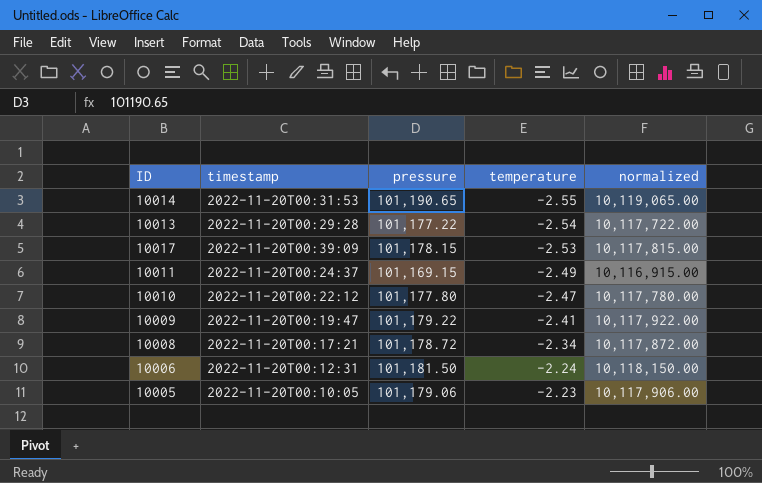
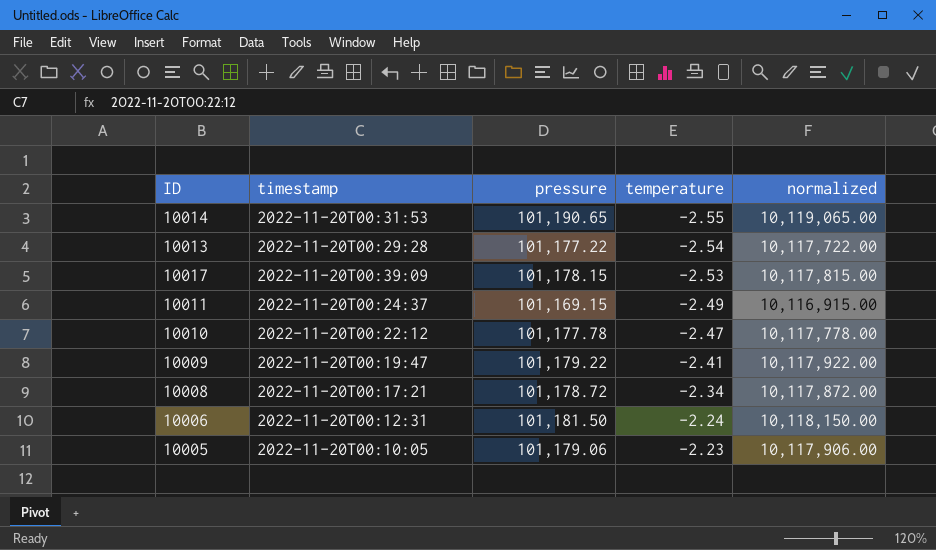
10010 | pressure: 101,177.80 -> 101,177.78
10010 | normalized: 10,117,780.00 -> 10,117,778.00

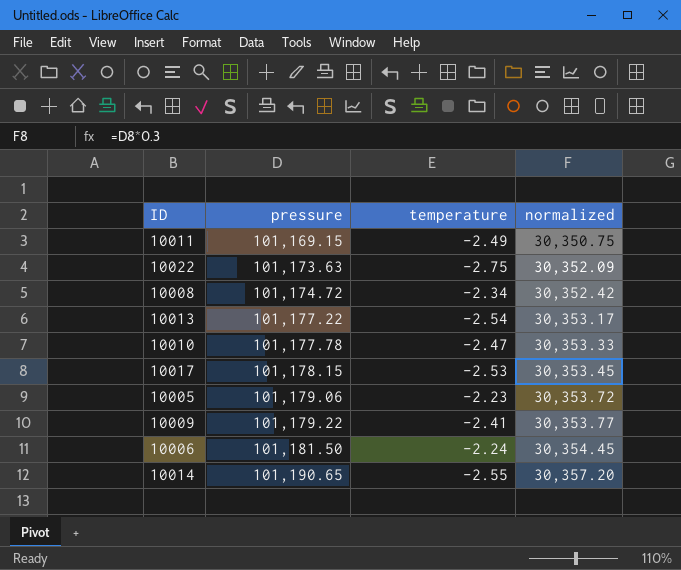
row order: temperature ascending -> pressure ascending
column timestamp | position: 2 -> none
column normalized | formula: [pressure] * 100 -> [pressure] * 0.3
row 10022: none -> 101,173.63 | -2.75 | 30,352.09
10008 | pressure: 101,178.72 -> 101,174.72

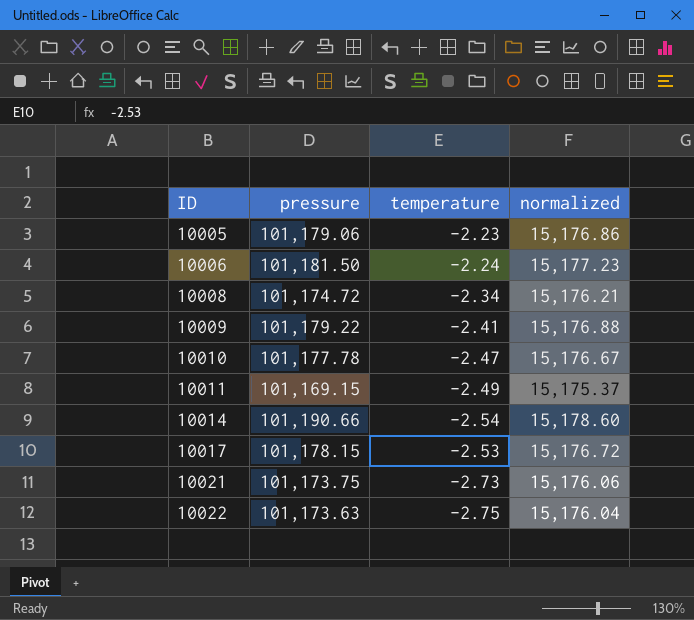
row order: pressure ascending -> ID ascending
column normalized | formula: [pressure] * 0.3 -> [pressure] * 0.15
row 10013: 101,177.22 | -2.54 | 30,353.17 -> none
10014 | pressure: 101,190.65 -> 101,190.66
10014 | temperature: -2.55 -> -2.54
row 10021: none -> 101,173.75 | -2.73 | 15,176.06

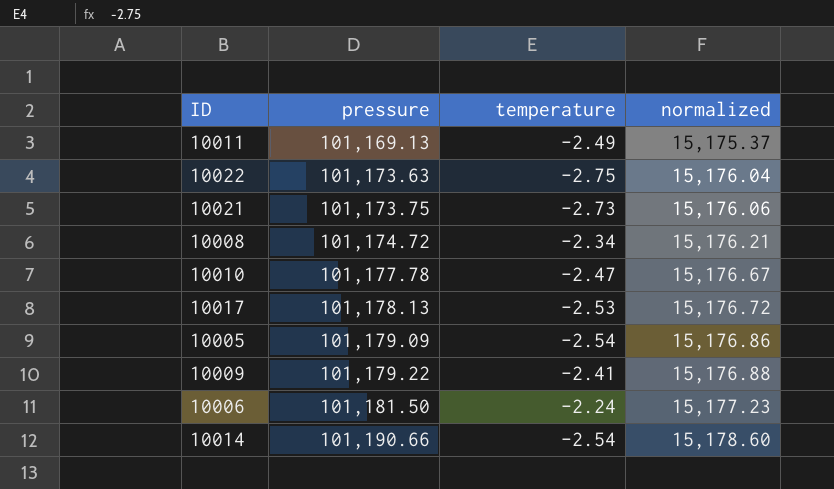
row order: ID ascending -> pressure ascending
10011 | pressure: 101,169.15 -> 101,169.13
10017 | pressure: 101,178.15 -> 101,178.13
10005 | pressure: 101,179.06 -> 101,179.09
10005 | temperature: -2.23 -> -2.54

